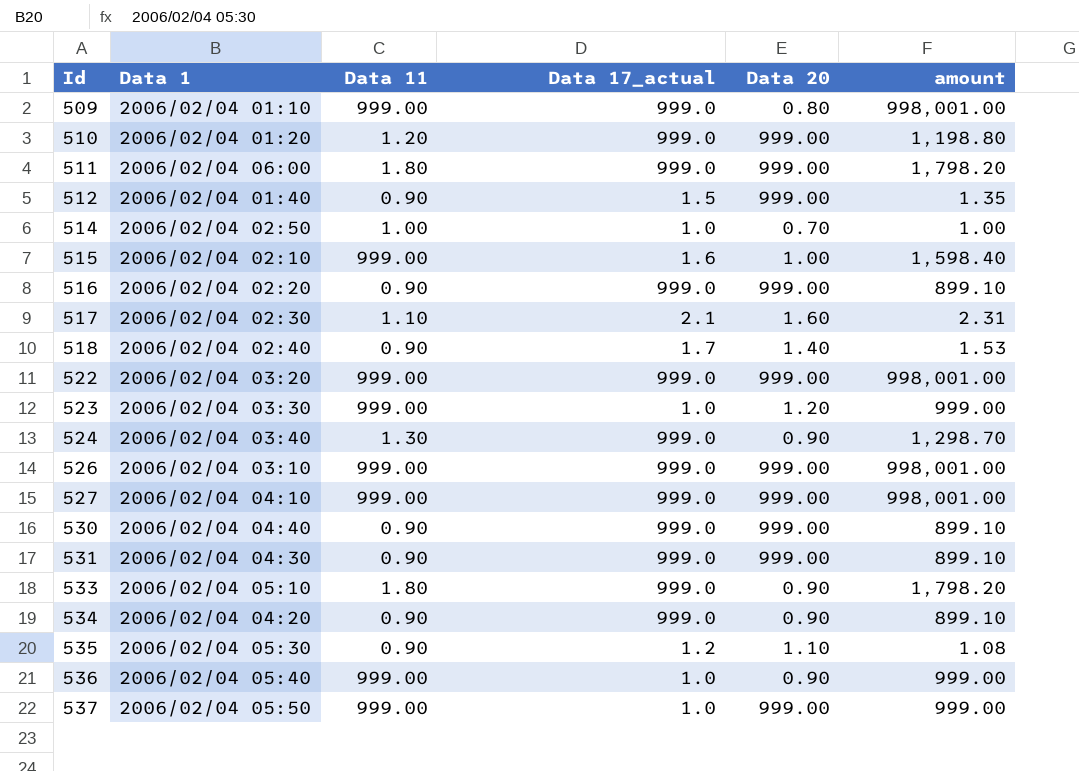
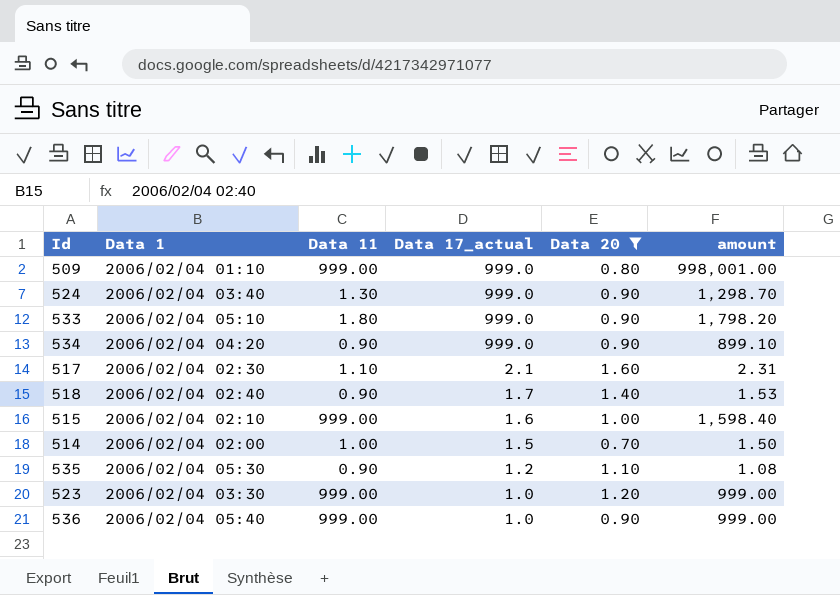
filter: none -> Data 20 != 999.00
row order: Id ascending -> Data 17_actual descending
514 | Data 1: 2006/02/04 02:50 -> 2006/02/04 02:00
514 | Data 17_actual: 1.0 -> 1.5
514 | amount: 1.00 -> 1.50

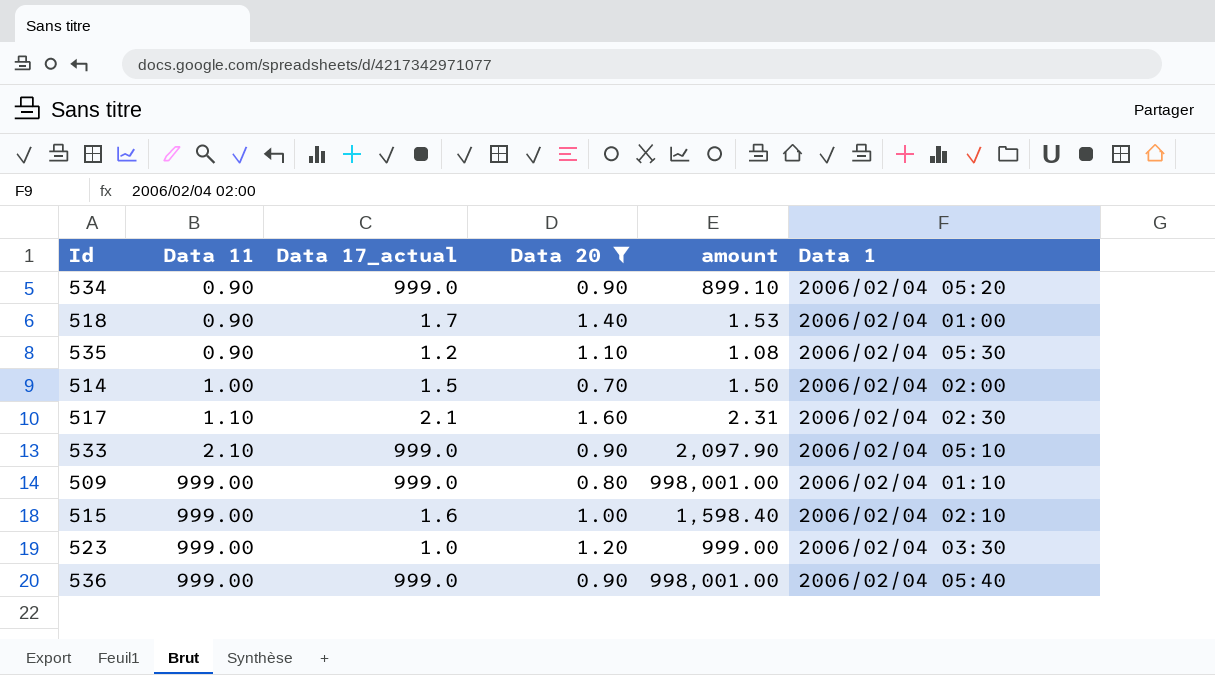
row order: Data 17_actual descending -> Data 11 ascending
column Data 1 | position: 2 -> 6
row 524: 2006/02/04 03:40 | 1.30 | 999.0 | 0.90 | 1,298.70 -> none
534 | Data 1: 2006/02/04 04:20 -> 2006/02/04 05:20
518 | Data 1: 2006/02/04 02:40 -> 2006/02/04 01:00
533 | Data 11: 1.80 -> 2.10
533 | amount: 1,798.20 -> 2,097.90
536 | Data 17_actual: 1.0 -> 999.0
536 | amount: 999.00 -> 998,001.00

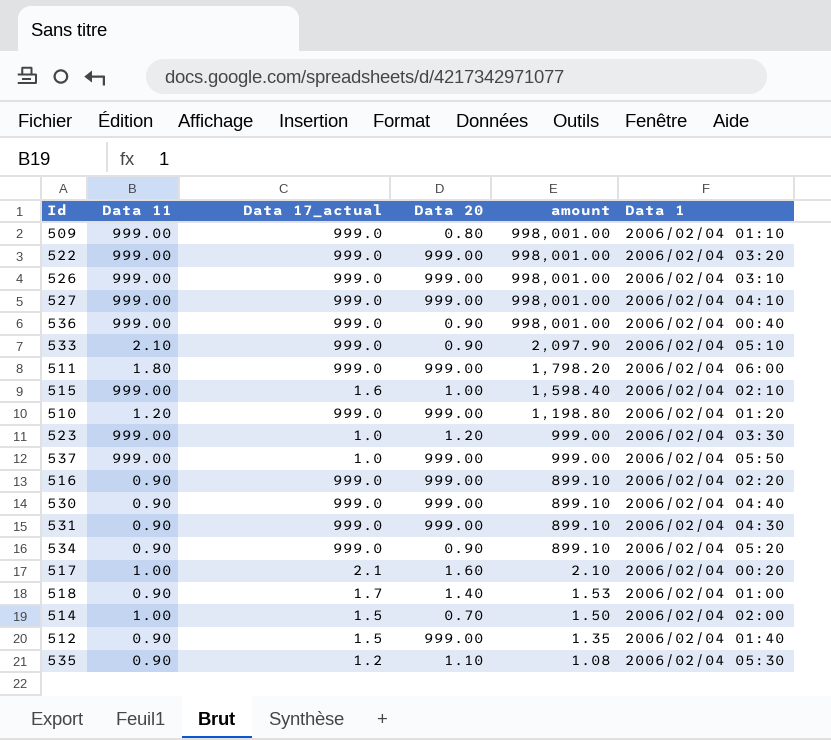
filter: Data 20 != 999.00 -> none
row order: Data 11 ascending -> amount descending
536 | Data 1: 2006/02/04 05:40 -> 2006/02/04 00:40
517 | Data 11: 1.10 -> 1.00
517 | amount: 2.31 -> 2.10
517 | Data 1: 2006/02/04 02:30 -> 2006/02/04 00:20

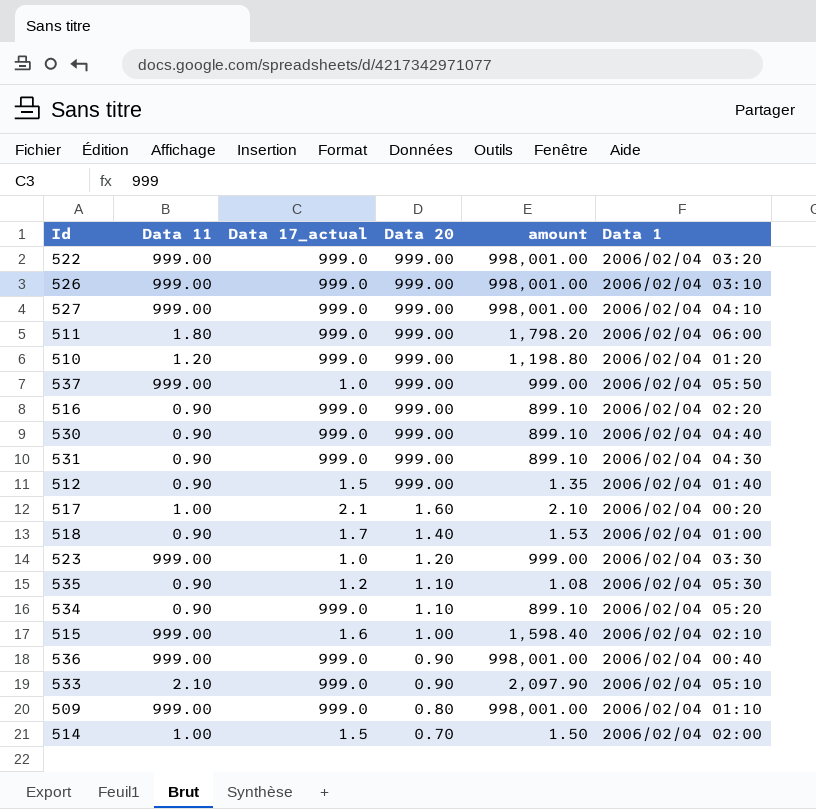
row order: amount descending -> Data 20 descending
534 | Data 20: 0.90 -> 1.10

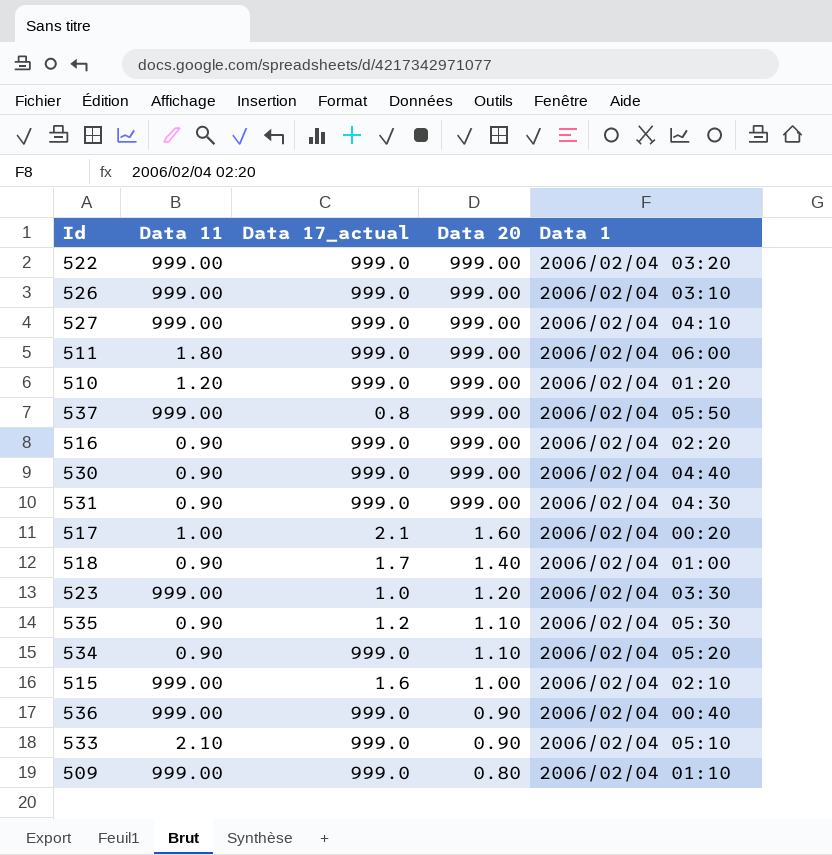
column amount | formula: [Data 11] * [Data 17_actual] -> none
row 512: 0.90 | 1.5 | 999.00 | 1.35 | 2006/02/04 01:40 -> none
row 514: 1.00 | 1.5 | 0.70 | 1.50 | 2006/02/04 02:00 -> none
537 | Data 17_actual: 1.0 -> 0.8

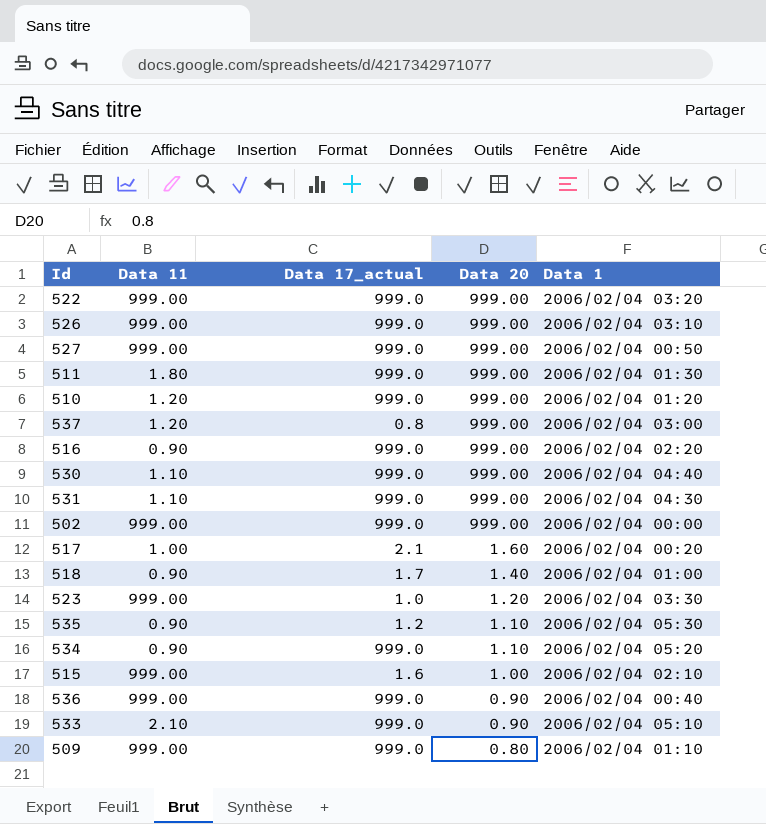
527 | Data 1: 2006/02/04 04:10 -> 2006/02/04 00:50
511 | Data 1: 2006/02/04 06:00 -> 2006/02/04 01:30
537 | Data 11: 999.00 -> 1.20
537 | Data 1: 2006/02/04 05:50 -> 2006/02/04 03:00
530 | Data 11: 0.90 -> 1.10
531 | Data 11: 0.90 -> 1.10
row 502: none -> 999.00 | 999.0 | 999.00 | 2006/02/04 00:00

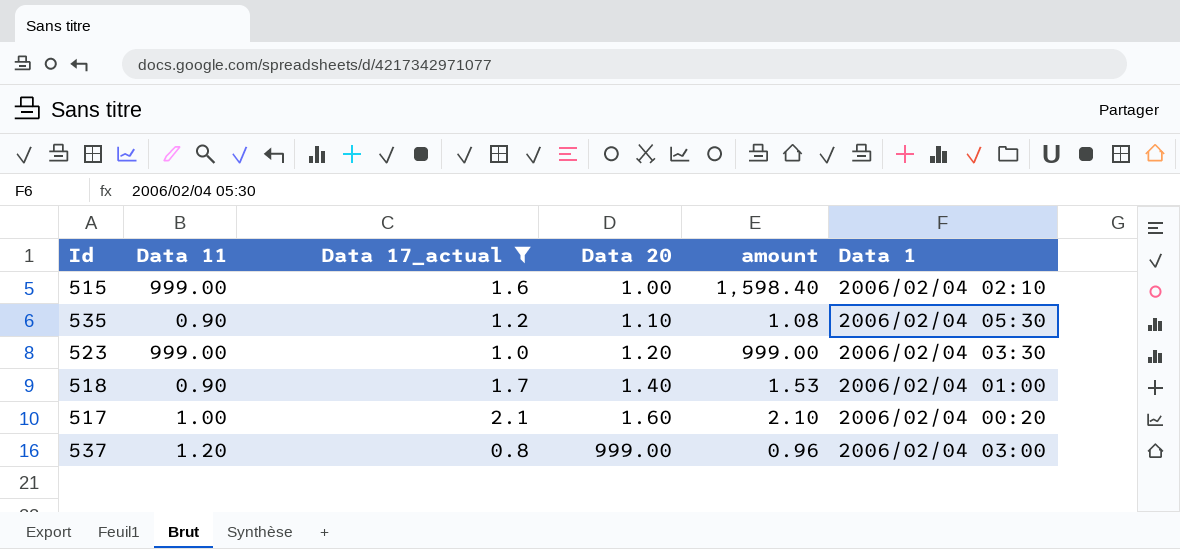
filter: none -> Data 17_actual != 999.0
row order: Data 20 descending -> Data 20 ascending
column amount | formula: none -> [Data 11] * [Data 17_actual]

